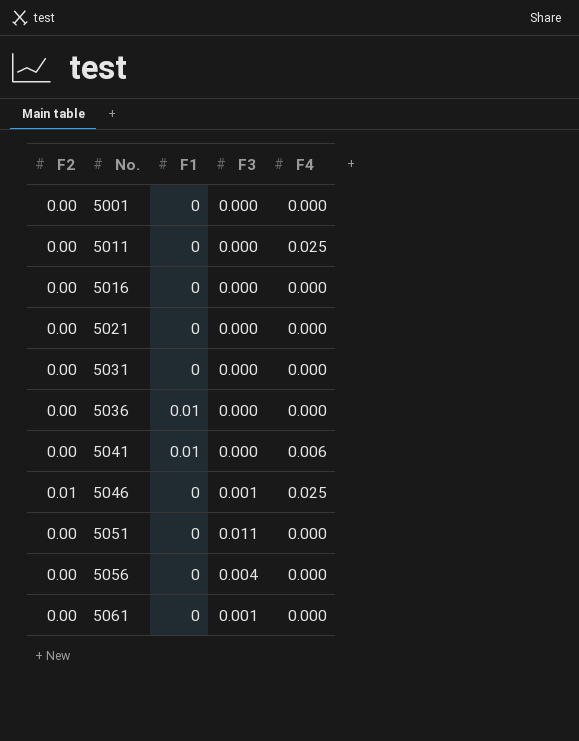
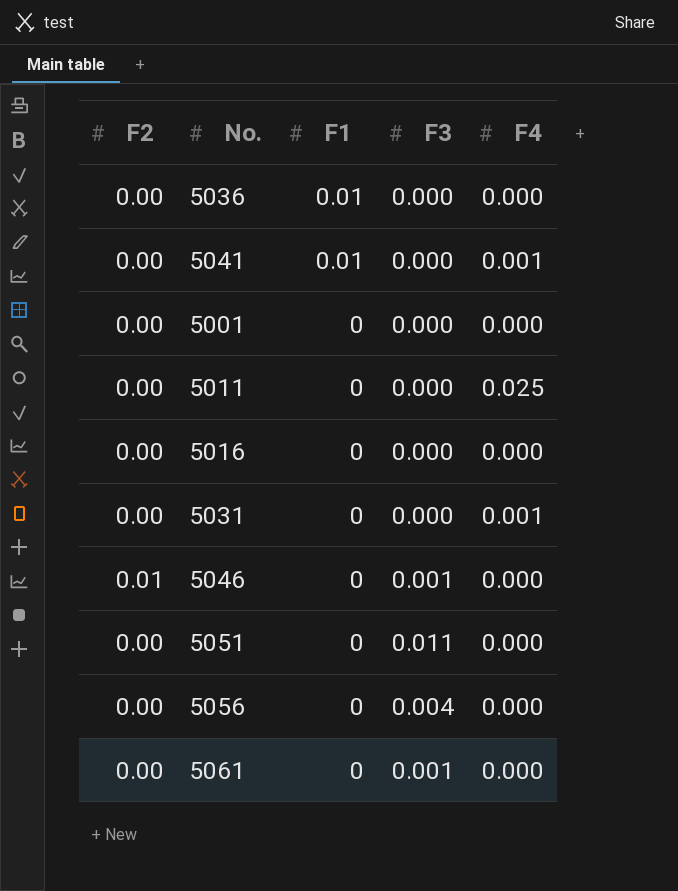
row order: No. ascending -> F1 descending
row 5021: 0.00 | 0 | 0.000 | 0.000 -> none
5041 | F4: 0.006 -> 0.001
5031 | F4: 0.000 -> 0.001
5046 | F4: 0.025 -> 0.000

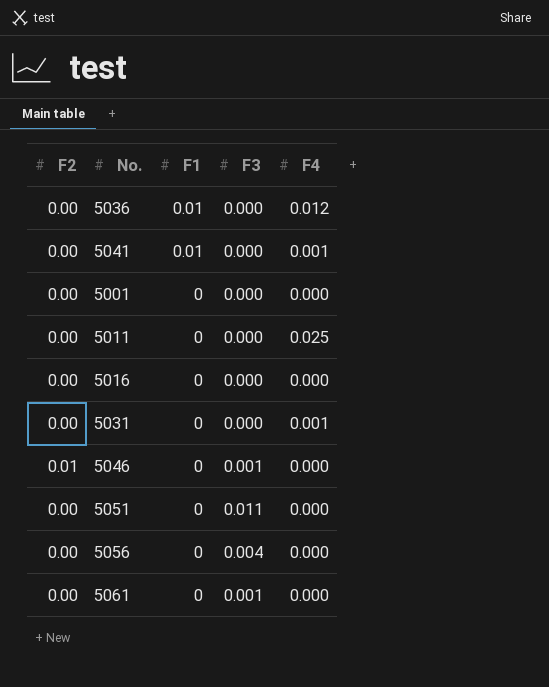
5036 | F4: 0.000 -> 0.012

